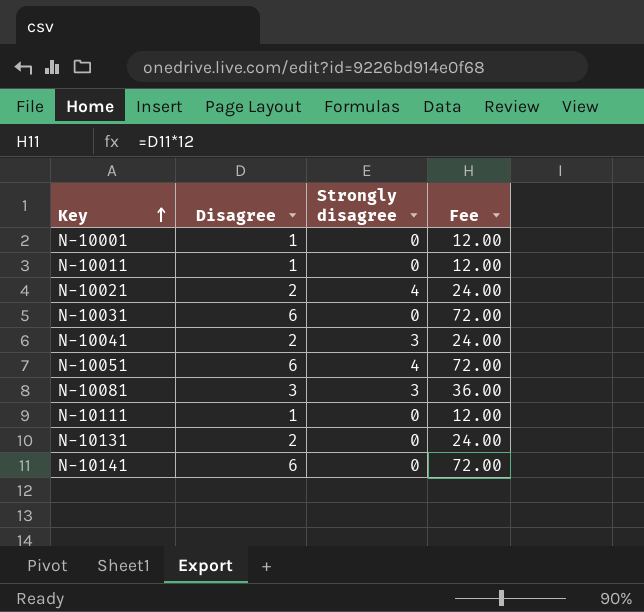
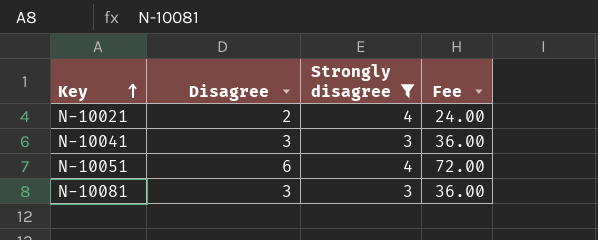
filter: none -> Strongly disagree != 0
N-10041 | Disagree: 2 -> 3
N-10041 | Fee: 24.00 -> 36.00

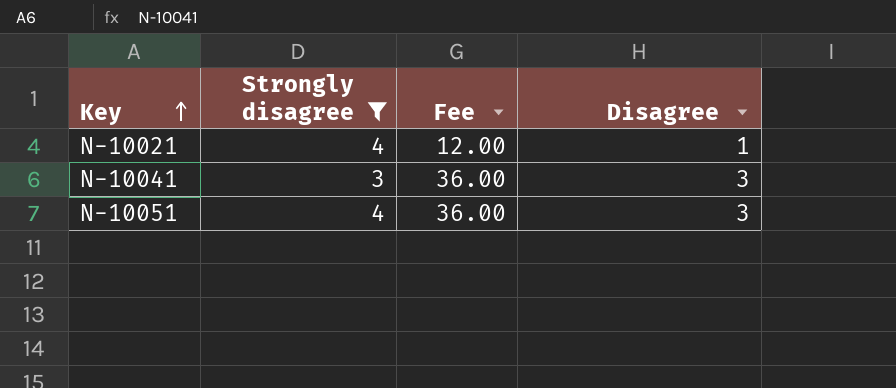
column Disagree | position: 2 -> 4
row N-10081: 3 | 3 | 36.00 -> none
N-10021 | Fee: 24.00 -> 12.00
N-10021 | Disagree: 2 -> 1
N-10051 | Fee: 72.00 -> 36.00
N-10051 | Disagree: 6 -> 3

